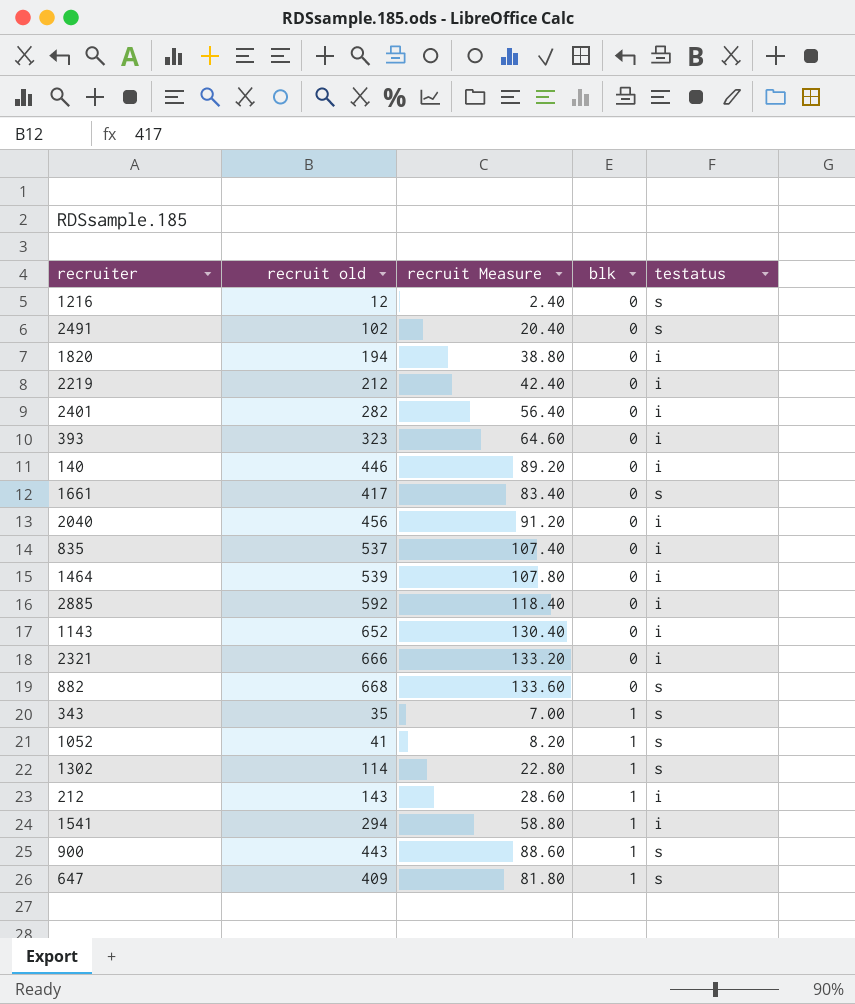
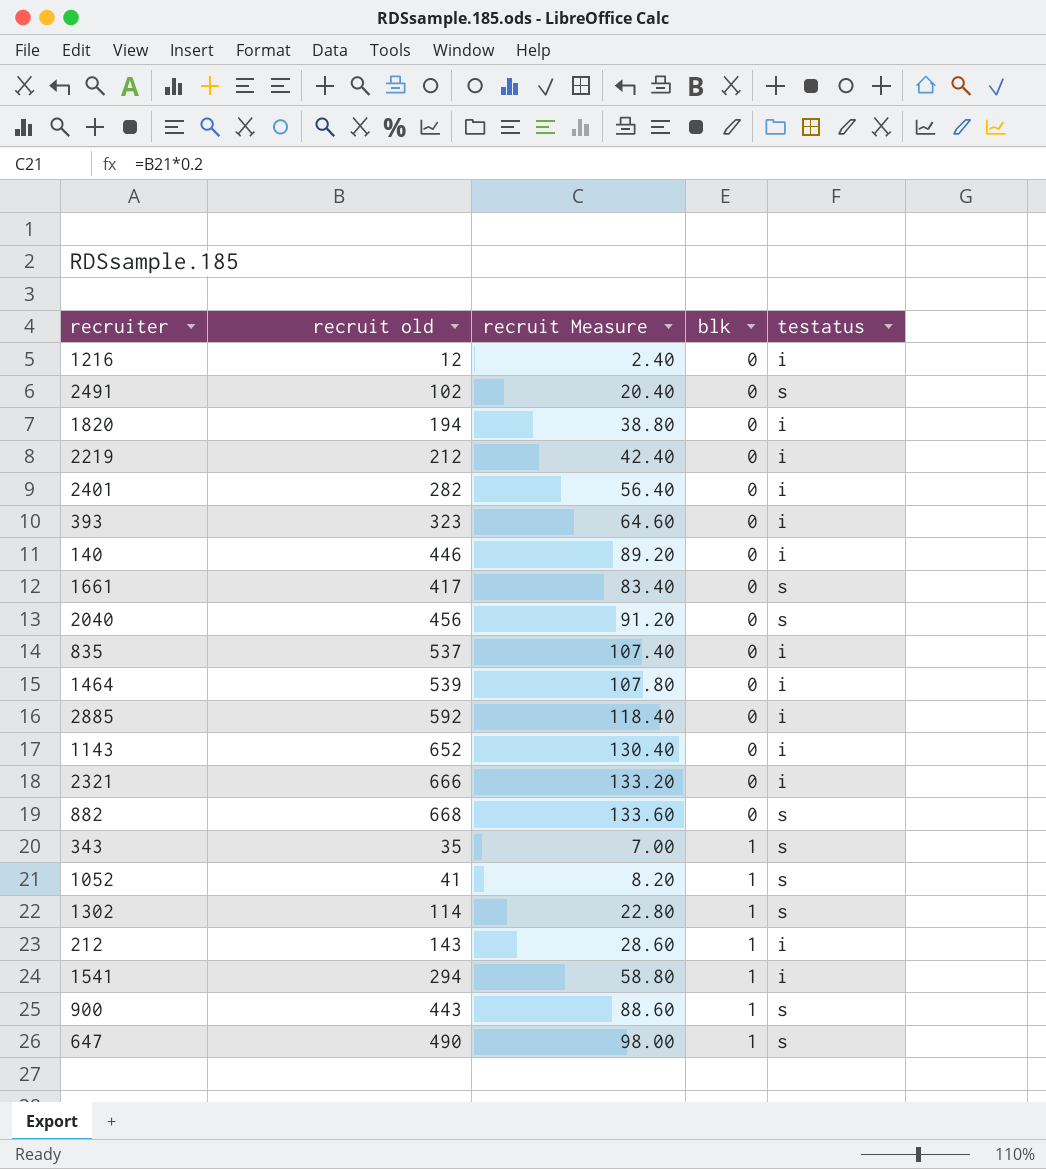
1216 | testatus: s -> i
2040 | testatus: i -> s
647 | recruit old: 409 -> 490
647 | recruit Measure: 81.80 -> 98.00

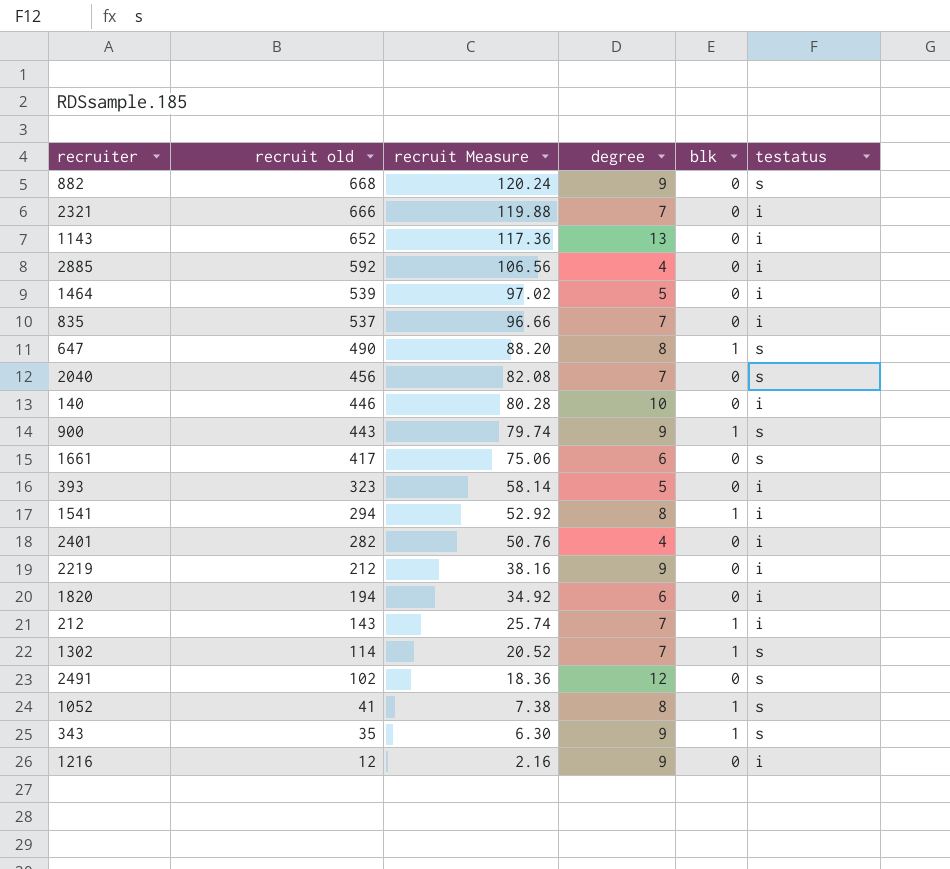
row order: blk ascending -> recruit old descending
column recruit Measure | formula: [recruit old] * 0.2 -> [recruit old] * 0.18
column degree | position: none -> 4

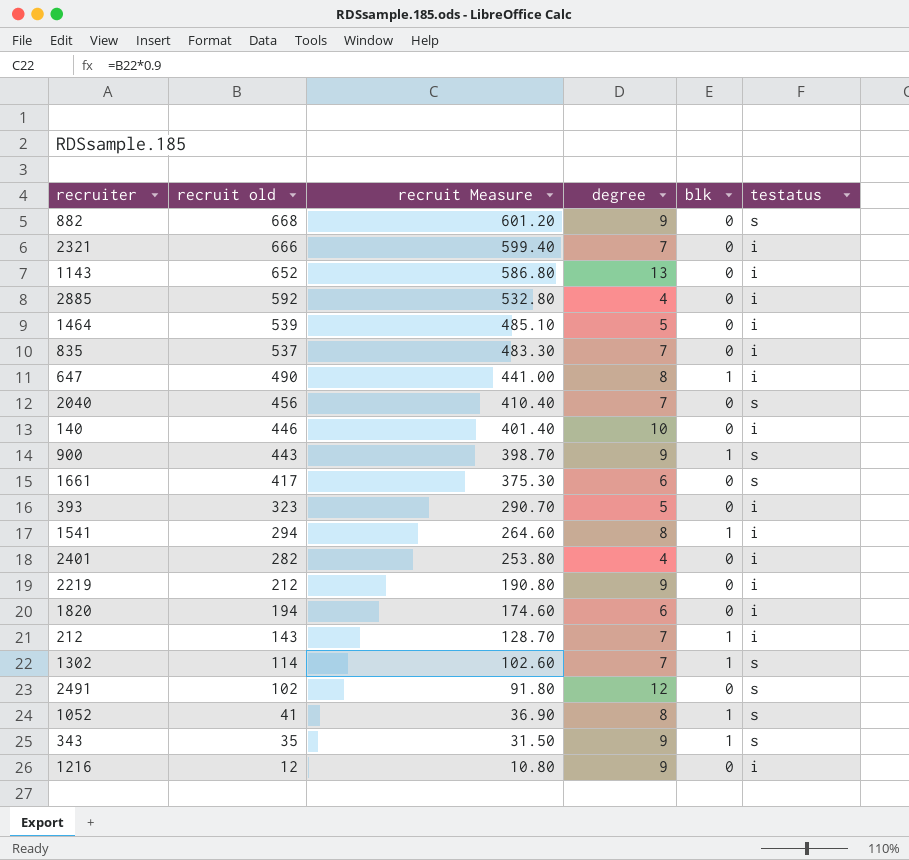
column recruit Measure | formula: [recruit old] * 0.18 -> [recruit old] * 0.9
647 | testatus: s -> i

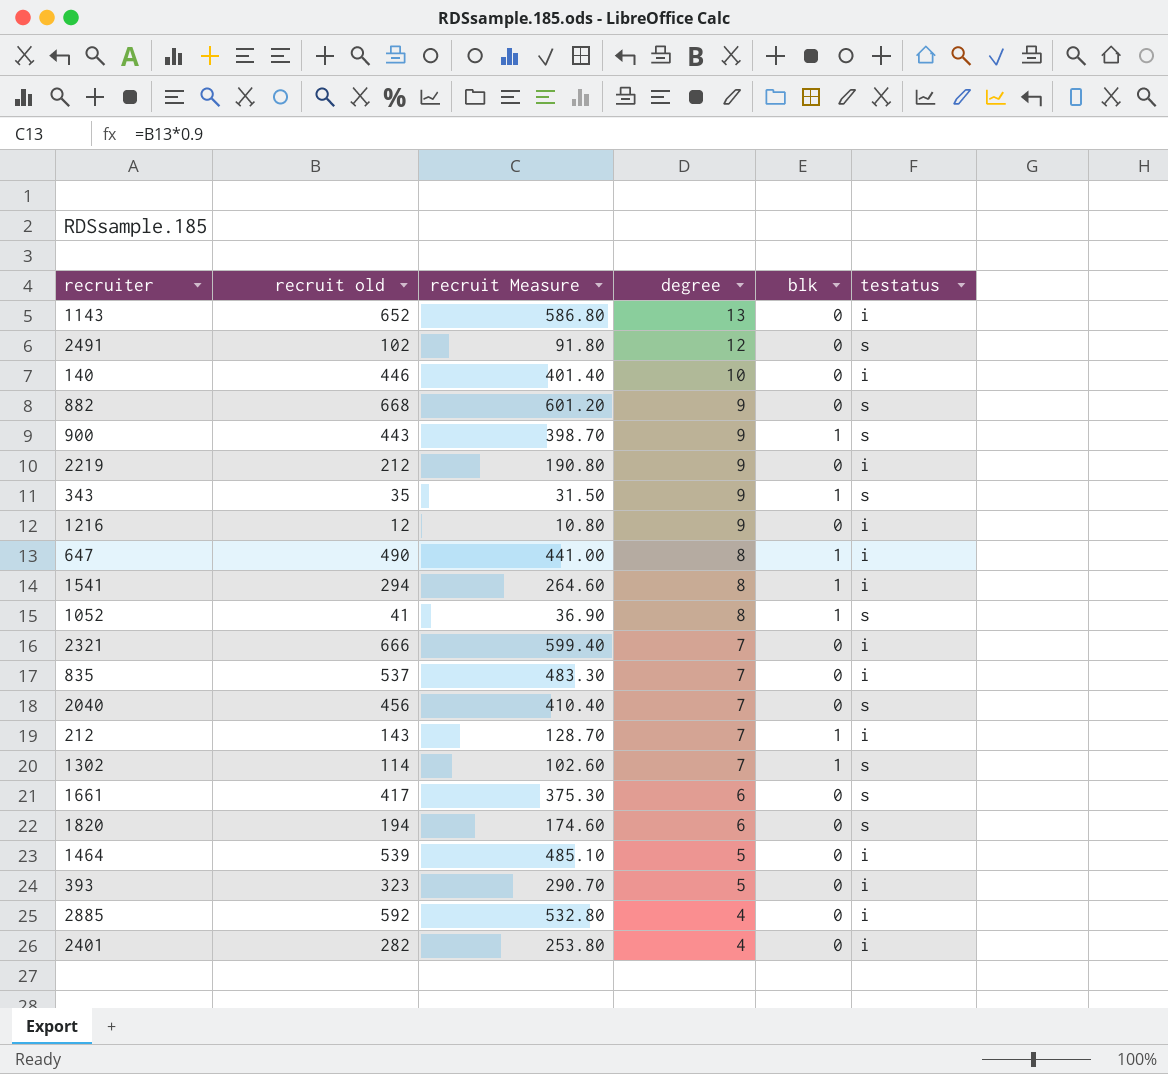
row order: recruit old descending -> degree descending
1820 | testatus: i -> s

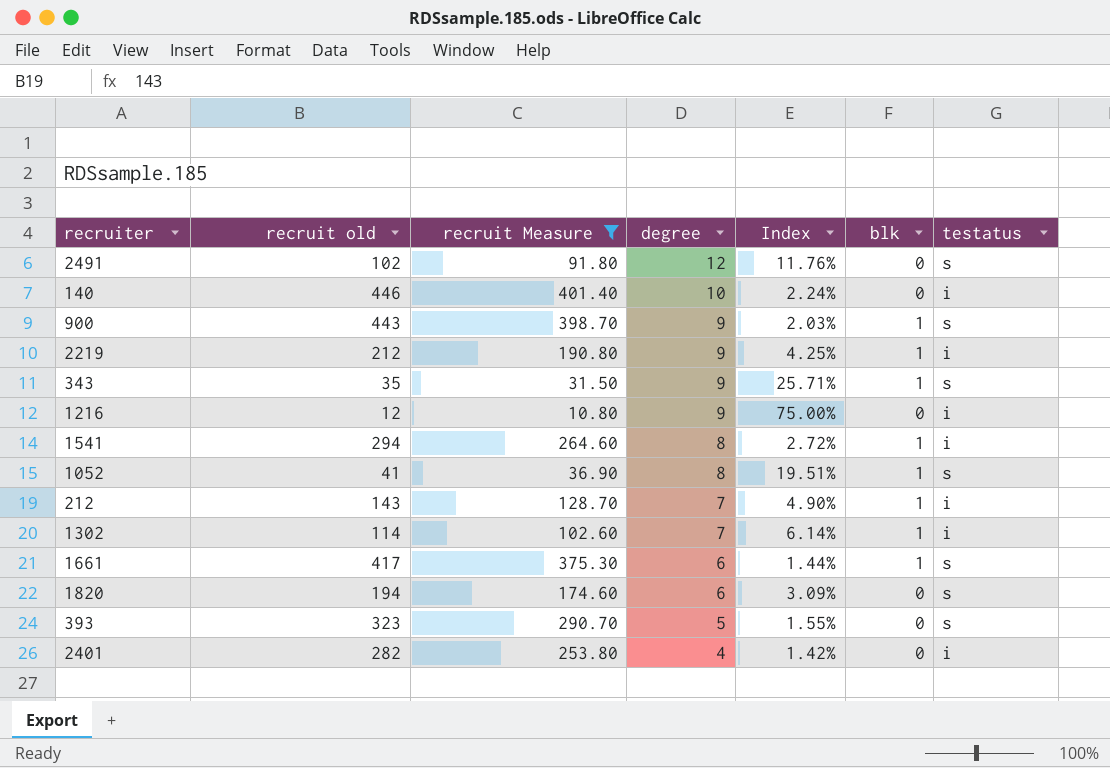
filter: none -> recruit Measure <= 401.40
column Index | formula: none -> [degree] / [recruit old]
2219 | blk: 0 -> 1
1302 | testatus: s -> i
1661 | blk: 0 -> 1
393 | testatus: i -> s

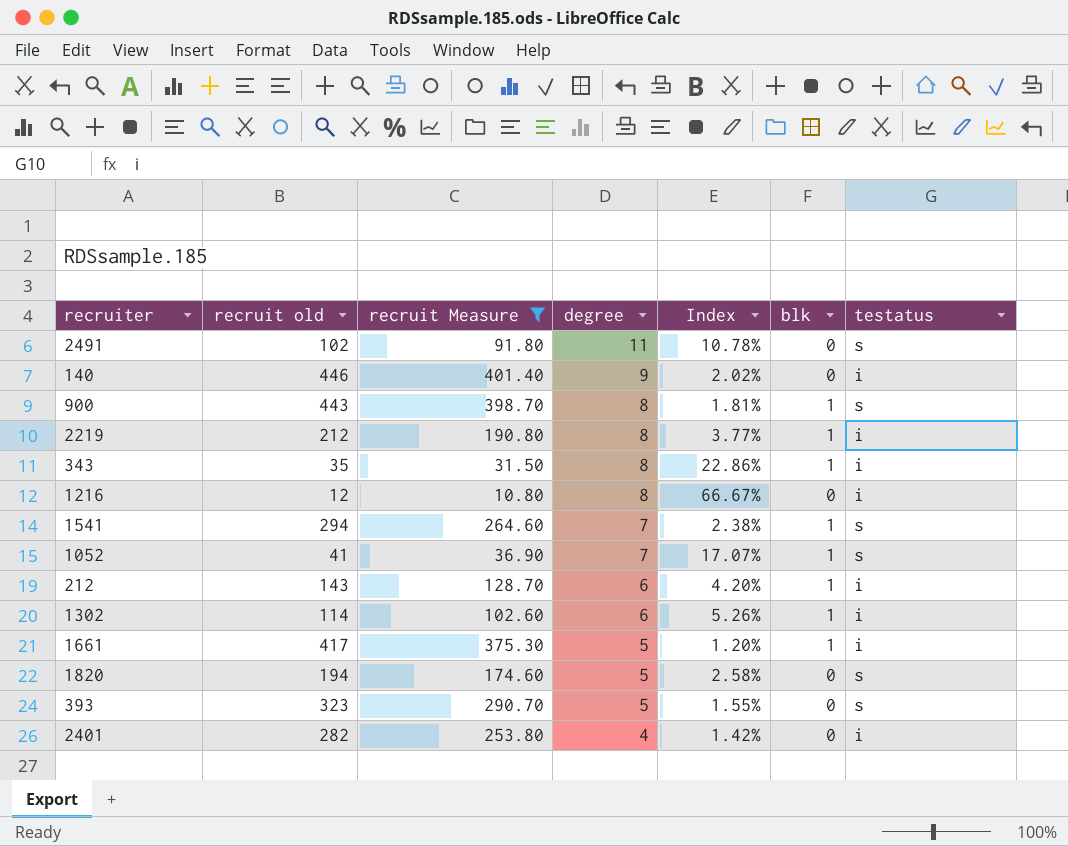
2491 | degree: 12 -> 11
2491 | Index: 11.76% -> 10.78%
140 | degree: 10 -> 9
140 | Index: 2.24% -> 2.02%
900 | degree: 9 -> 8
900 | Index: 2.03% -> 1.81%
2219 | degree: 9 -> 8
2219 | Index: 4.25% -> 3.77%
343 | degree: 9 -> 8
343 | Index: 25.71% -> 22.86%
343 | testatus: s -> i
1216 | degree: 9 -> 8
1216 | Index: 75.00% -> 66.67%
1541 | degree: 8 -> 7
1541 | Index: 2.72% -> 2.38%
1541 | testatus: i -> s
1052 | degree: 8 -> 7
1052 | Index: 19.51% -> 17.07%
212 | degree: 7 -> 6
212 | Index: 4.90% -> 4.20%
1302 | degree: 7 -> 6
1302 | Index: 6.14% -> 5.26%
1661 | degree: 6 -> 5
1661 | Index: 1.44% -> 1.20%
1661 | testatus: s -> i
1820 | degree: 6 -> 5
1820 | Index: 3.09% -> 2.58%

